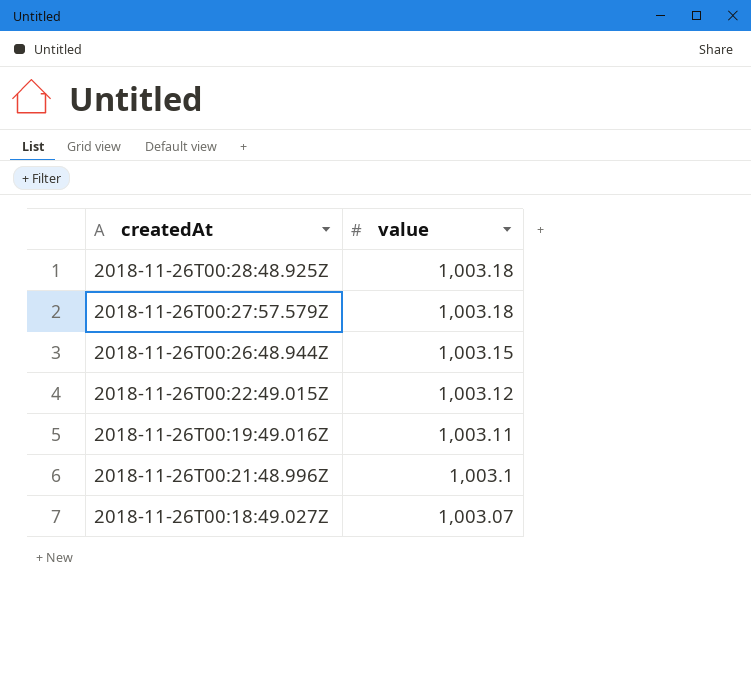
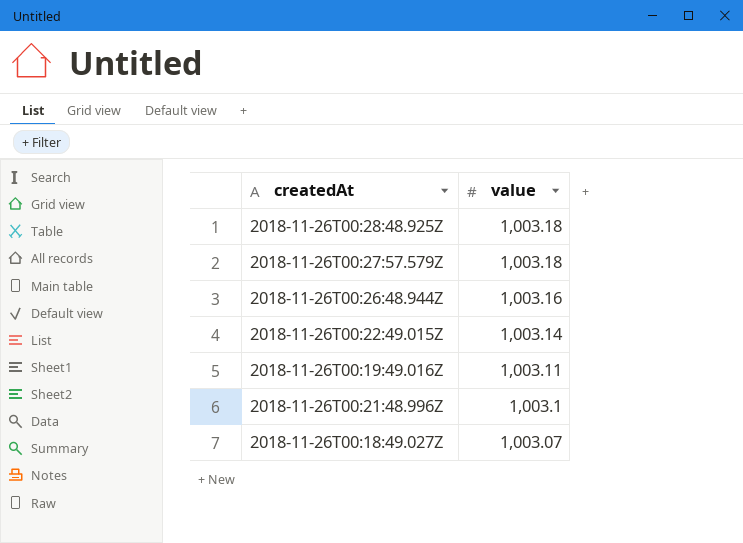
2018-11-26T00:26:48.944Z | value: 1,003.15 -> 1,003.16
2018-11-26T00:22:49.015Z | value: 1,003.12 -> 1,003.14

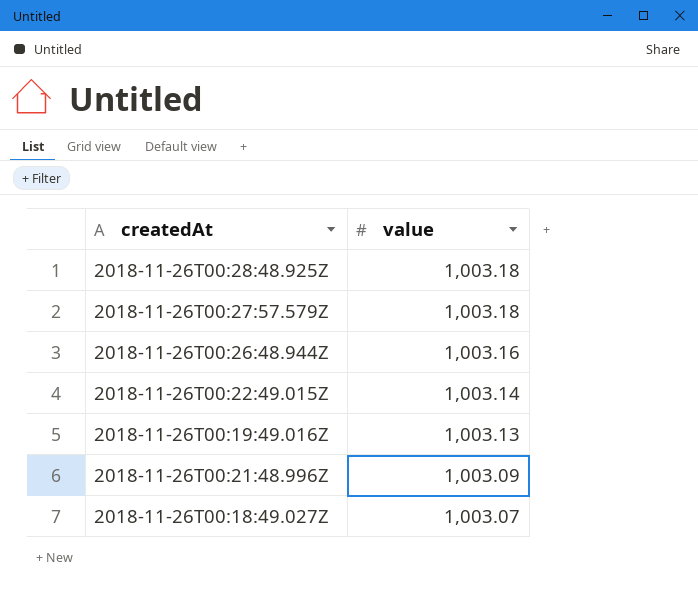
2018-11-26T00:19:49.016Z | value: 1,003.11 -> 1,003.13
2018-11-26T00:21:48.996Z | value: 1,003.1 -> 1,003.09

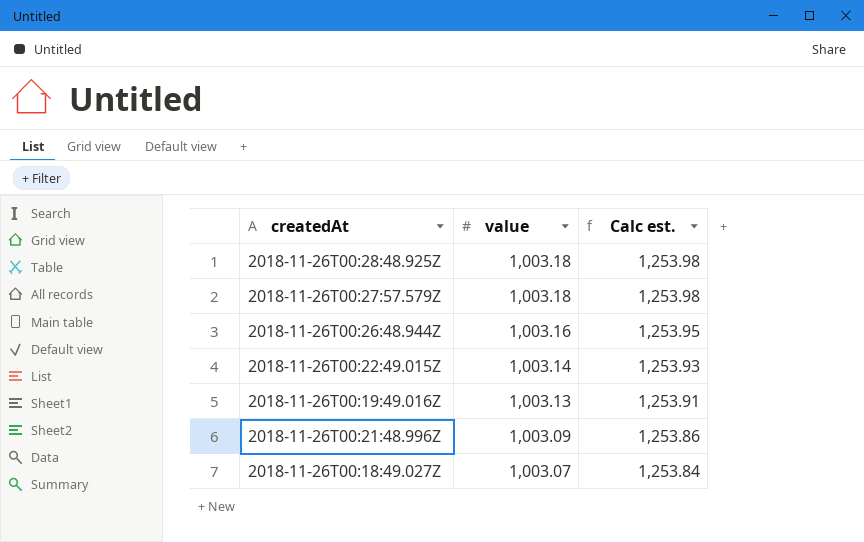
column Calc est. | formula: none -> [value] * 1.25

